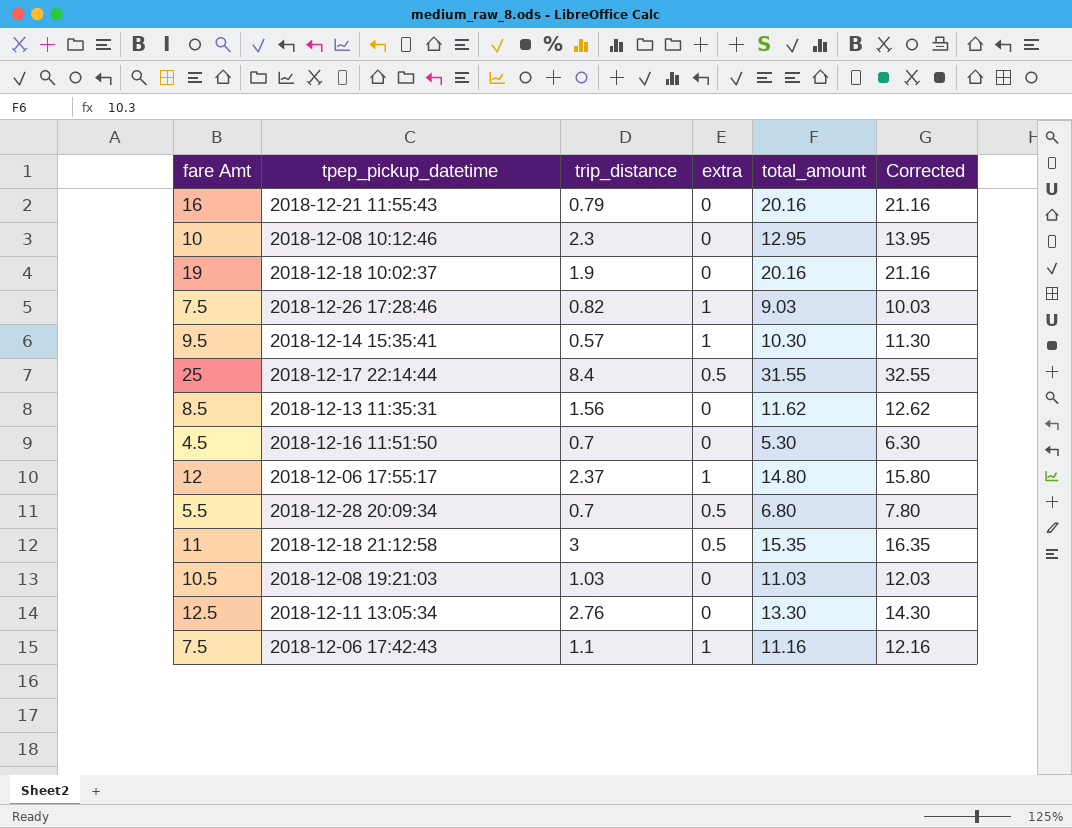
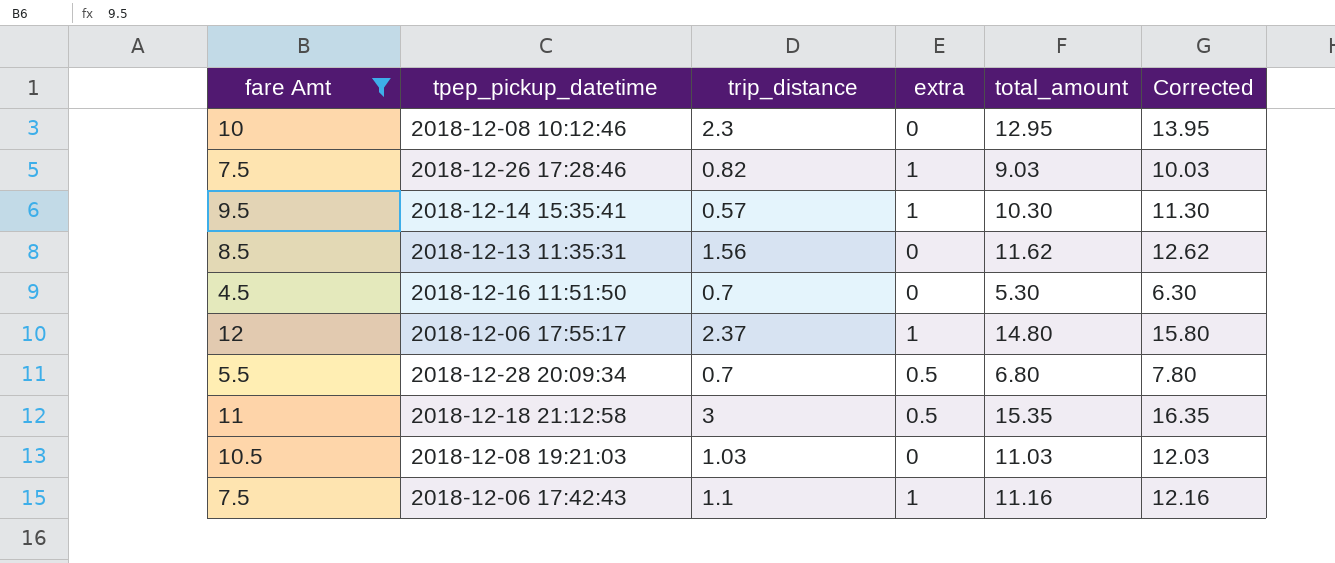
filter: none -> fare Amt <= 12

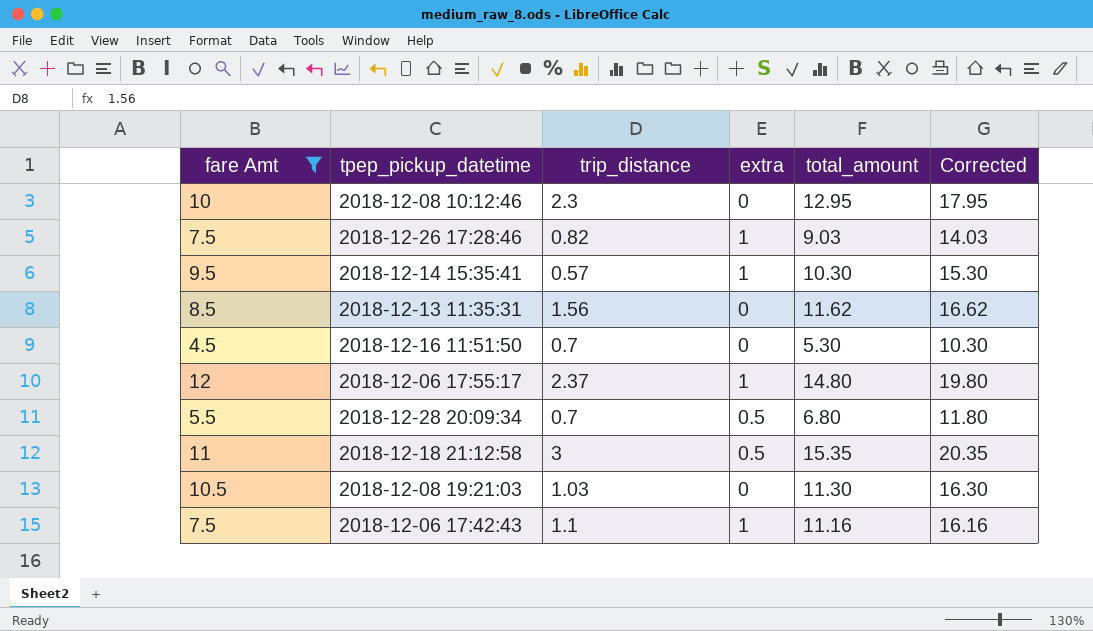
column Corrected | formula: [total_amount] + 1 -> [total_amount] + 5
2018-12-08 19:21:03 | total_amount: 11.03 -> 11.30

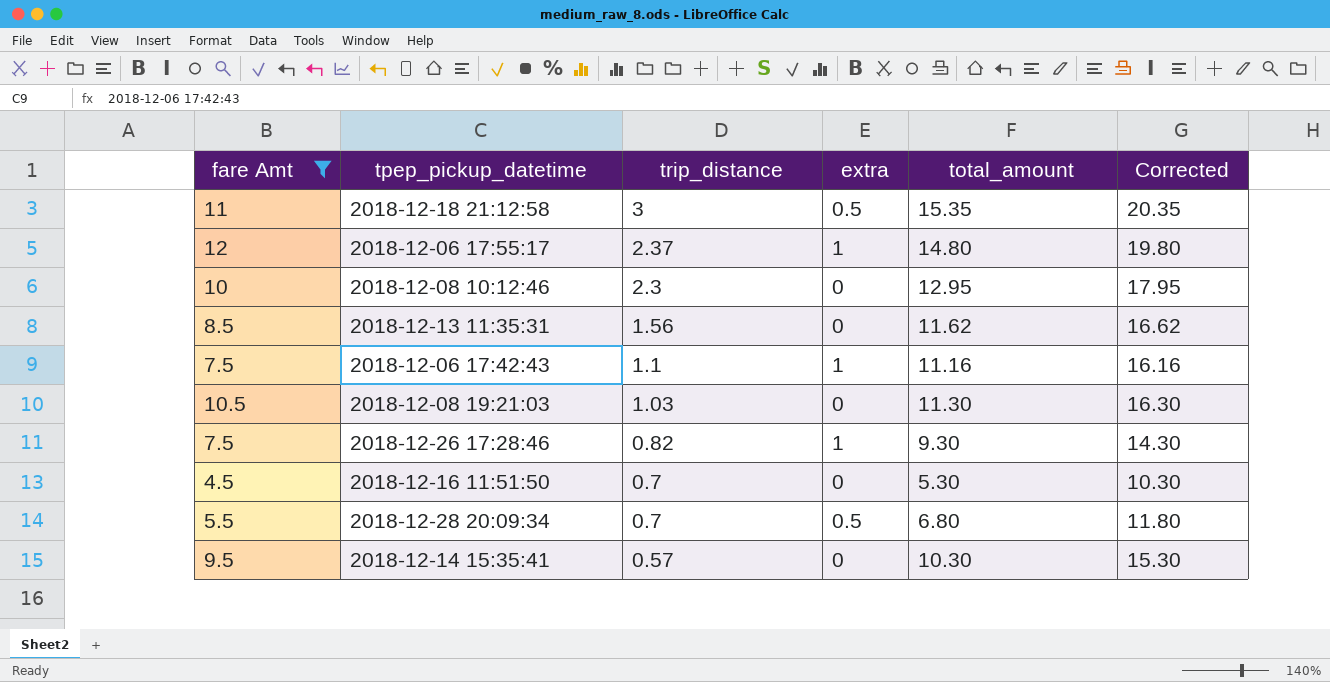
row order: none -> trip_distance descending
2018-12-26 17:28:46 | total_amount: 9.03 -> 9.30
2018-12-26 17:28:46 | Corrected: 14.03 -> 14.30
2018-12-14 15:35:41 | extra: 1 -> 0

